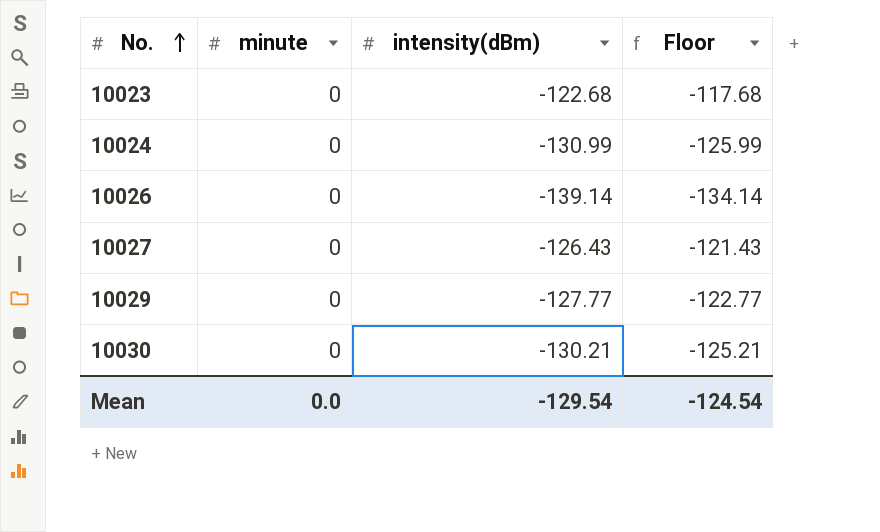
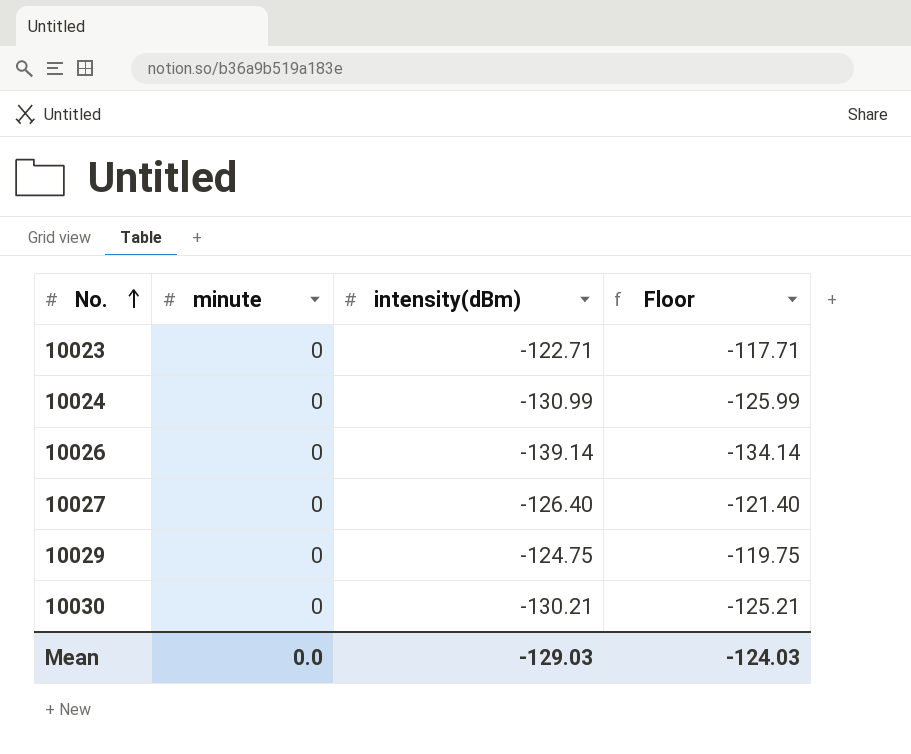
10023 | intensity(dBm): -122.68 -> -122.71
10023 | Floor: -117.68 -> -117.71
10027 | intensity(dBm): -126.43 -> -126.40
10027 | Floor: -121.43 -> -121.40
10029 | intensity(dBm): -127.77 -> -124.75
10029 | Floor: -122.77 -> -119.75
Mean | intensity(dBm): -129.54 -> -129.03
Mean | Floor: -124.54 -> -124.03

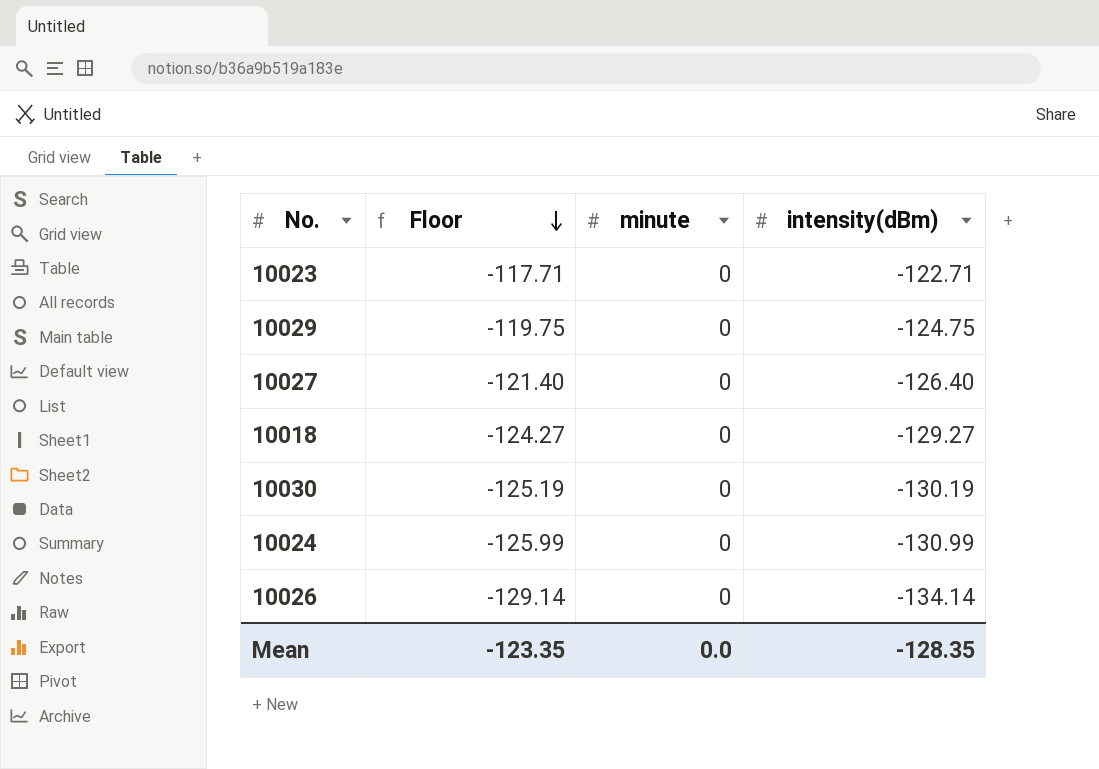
row order: No. ascending -> Floor descending
column Floor | position: 4 -> 2
row 10018: none -> -124.27 | 0 | -129.27
10030 | Floor: -125.21 -> -125.19
10030 | intensity(dBm): -130.21 -> -130.19
10026 | Floor: -134.14 -> -129.14
10026 | intensity(dBm): -139.14 -> -134.14
Mean | Floor: -124.03 -> -123.35
Mean | intensity(dBm): -129.03 -> -128.35

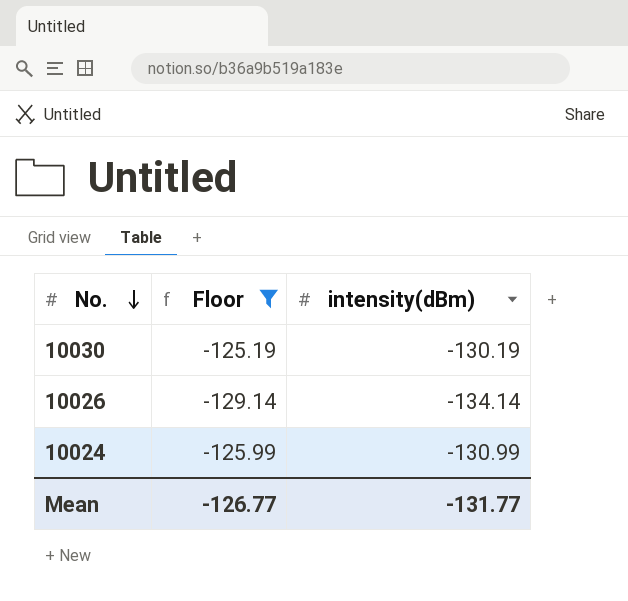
filter: none -> Floor <= -125.19
row order: Floor descending -> No. descending
column minute | position: 3 -> none
Mean | Floor: -123.35 -> -126.77
Mean | intensity(dBm): -128.35 -> -131.77

